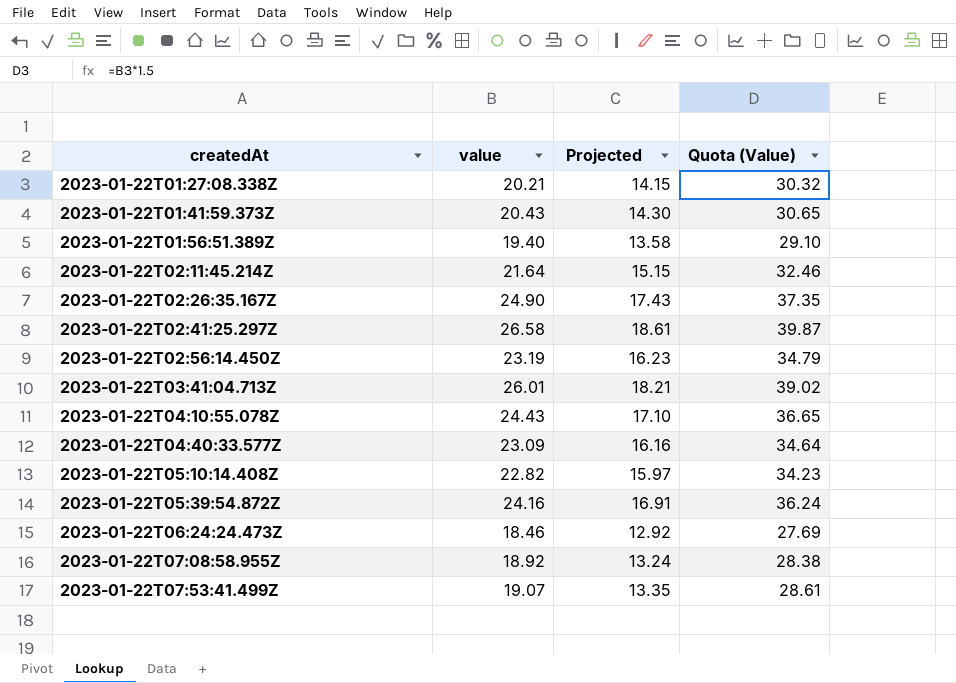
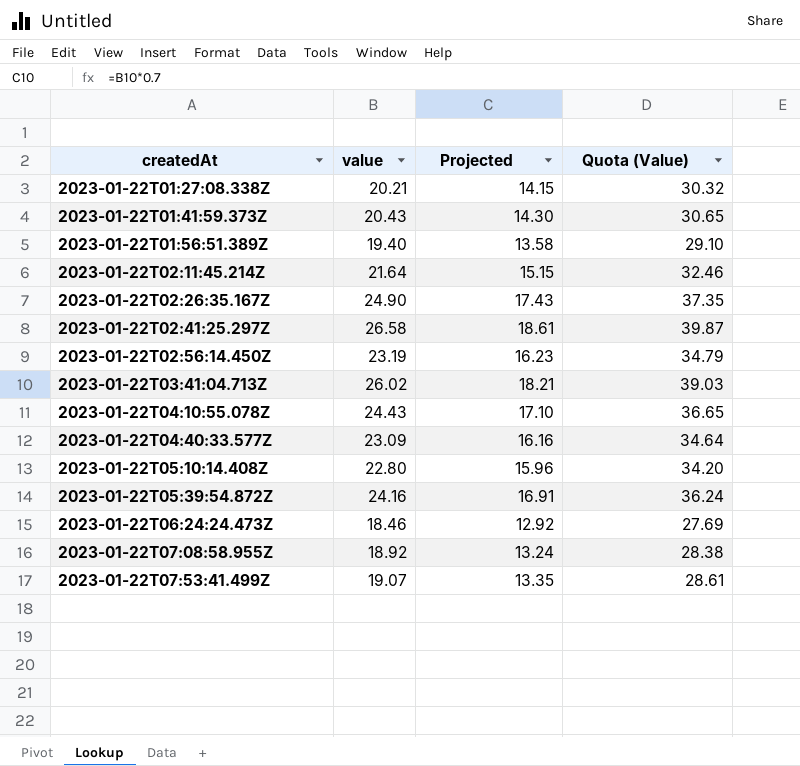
2023-01-22T03:41:04.713Z | value: 26.01 -> 26.02
2023-01-22T03:41:04.713Z | Quota (Value): 39.02 -> 39.03
2023-01-22T05:10:14.408Z | value: 22.82 -> 22.80
2023-01-22T05:10:14.408Z | Projected: 15.97 -> 15.96
2023-01-22T05:10:14.408Z | Quota (Value): 34.23 -> 34.20

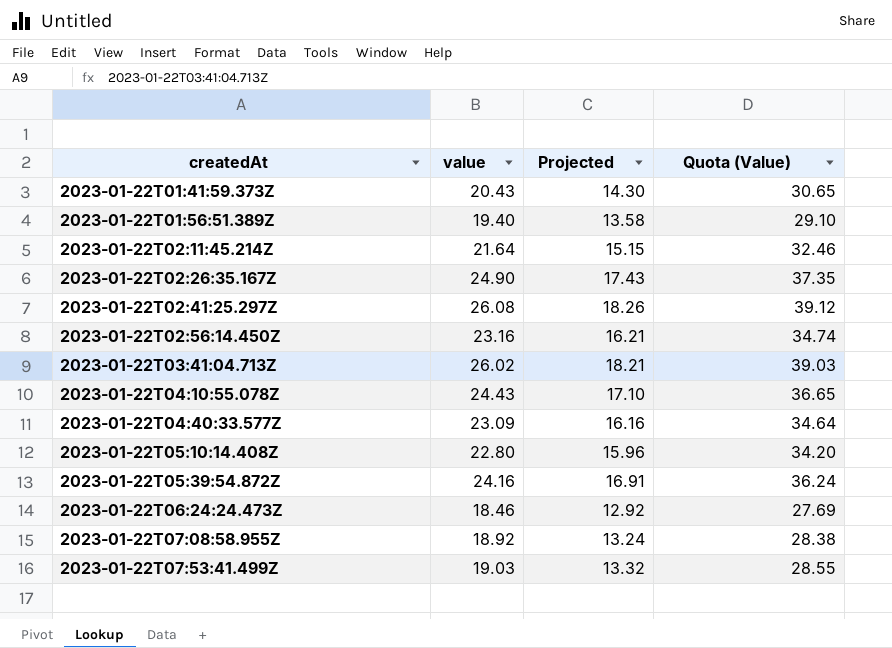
row 2023-01-22T01:27:08.338Z: 20.21 | 14.15 | 30.32 -> none
2023-01-22T02:41:25.297Z | value: 26.58 -> 26.08
2023-01-22T02:41:25.297Z | Projected: 18.61 -> 18.26
2023-01-22T02:41:25.297Z | Quota (Value): 39.87 -> 39.12
2023-01-22T02:56:14.450Z | value: 23.19 -> 23.16
2023-01-22T02:56:14.450Z | Projected: 16.23 -> 16.21
2023-01-22T02:56:14.450Z | Quota (Value): 34.79 -> 34.74
2023-01-22T07:53:41.499Z | value: 19.07 -> 19.03
2023-01-22T07:53:41.499Z | Projected: 13.35 -> 13.32
2023-01-22T07:53:41.499Z | Quota (Value): 28.61 -> 28.55

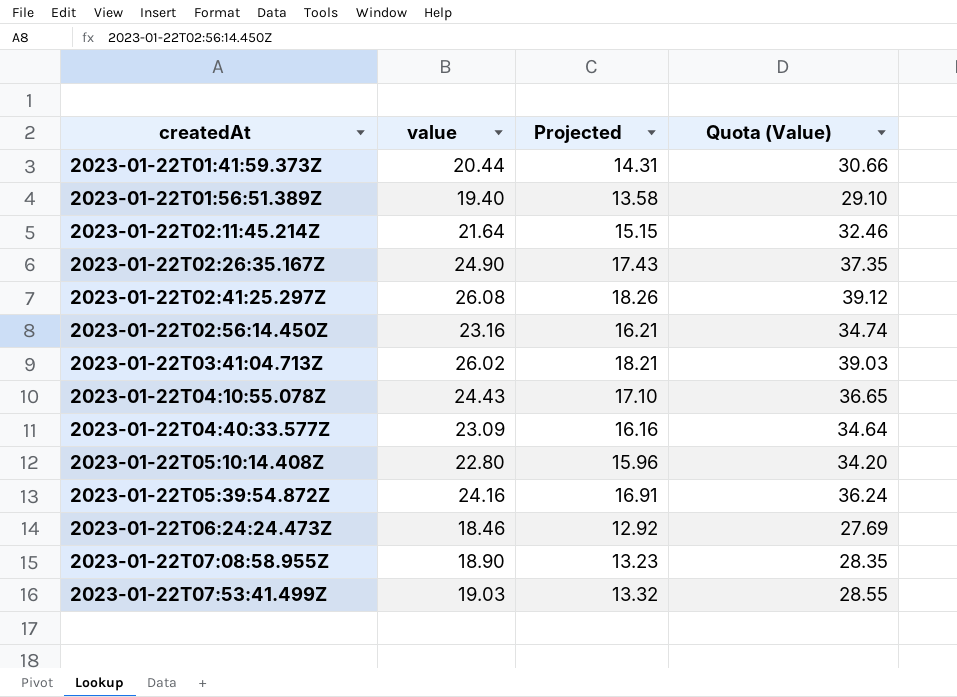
2023-01-22T01:41:59.373Z | value: 20.43 -> 20.44
2023-01-22T01:41:59.373Z | Projected: 14.30 -> 14.31
2023-01-22T01:41:59.373Z | Quota (Value): 30.65 -> 30.66
2023-01-22T07:08:58.955Z | value: 18.92 -> 18.90
2023-01-22T07:08:58.955Z | Projected: 13.24 -> 13.23
2023-01-22T07:08:58.955Z | Quota (Value): 28.38 -> 28.35

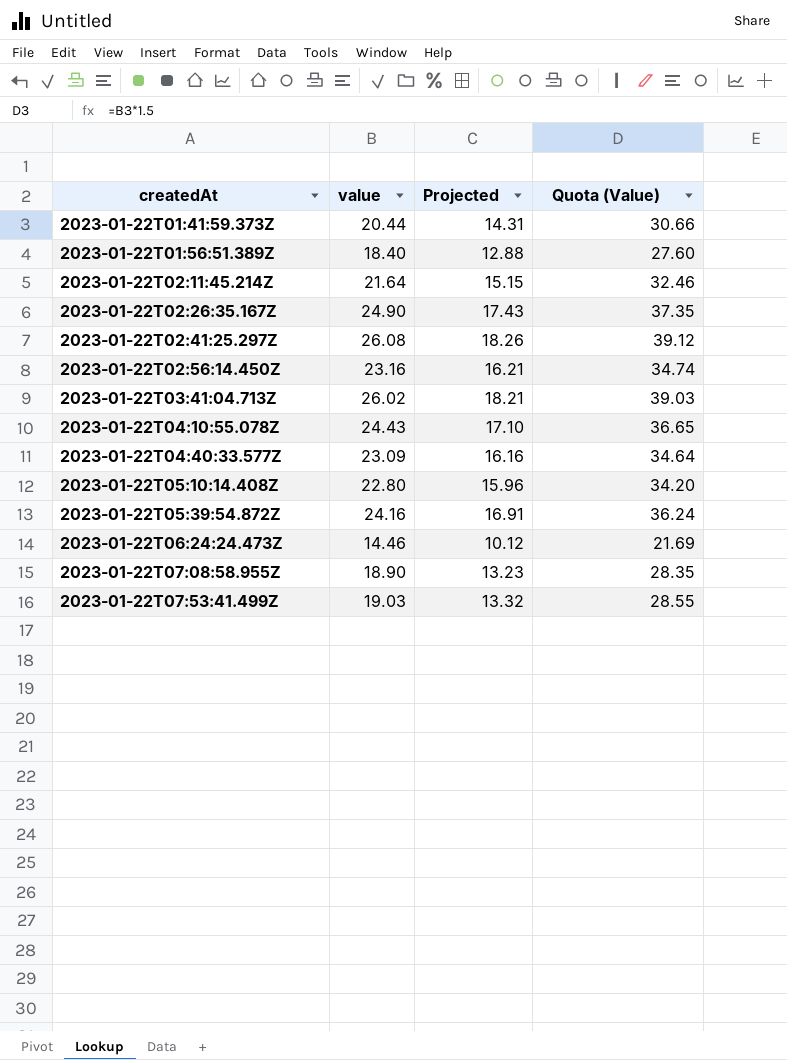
2023-01-22T01:56:51.389Z | value: 19.40 -> 18.40
2023-01-22T01:56:51.389Z | Projected: 13.58 -> 12.88
2023-01-22T01:56:51.389Z | Quota (Value): 29.10 -> 27.60
2023-01-22T06:24:24.473Z | value: 18.46 -> 14.46
2023-01-22T06:24:24.473Z | Projected: 12.92 -> 10.12
2023-01-22T06:24:24.473Z | Quota (Value): 27.69 -> 21.69

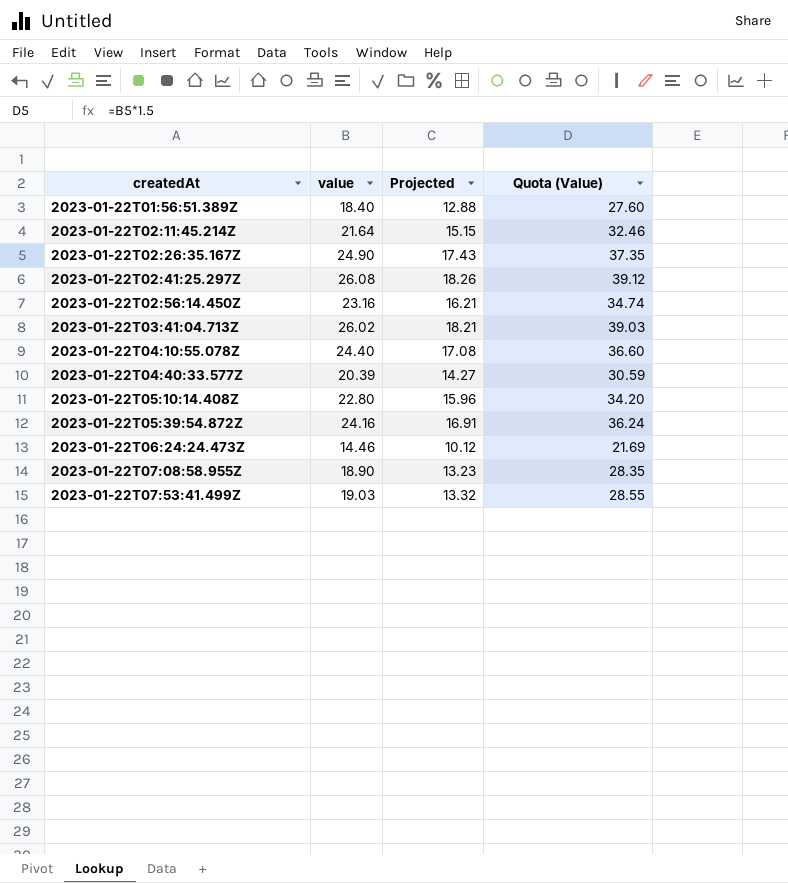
row 2023-01-22T01:41:59.373Z: 20.44 | 14.31 | 30.66 -> none
2023-01-22T04:10:55.078Z | value: 24.43 -> 24.40
2023-01-22T04:10:55.078Z | Projected: 17.10 -> 17.08
2023-01-22T04:10:55.078Z | Quota (Value): 36.65 -> 36.60
2023-01-22T04:40:33.577Z | value: 23.09 -> 20.39
2023-01-22T04:40:33.577Z | Projected: 16.16 -> 14.27
2023-01-22T04:40:33.577Z | Quota (Value): 34.64 -> 30.59

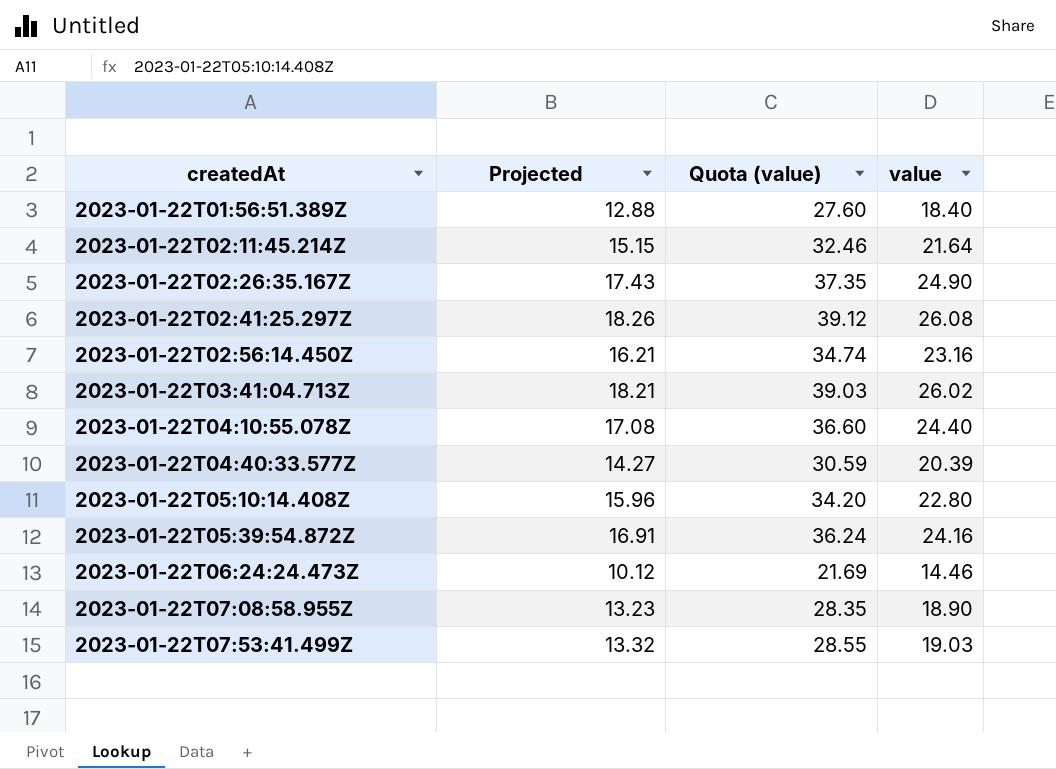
column name: Quota (Value) -> Quota (value)
column value | position: 2 -> 4

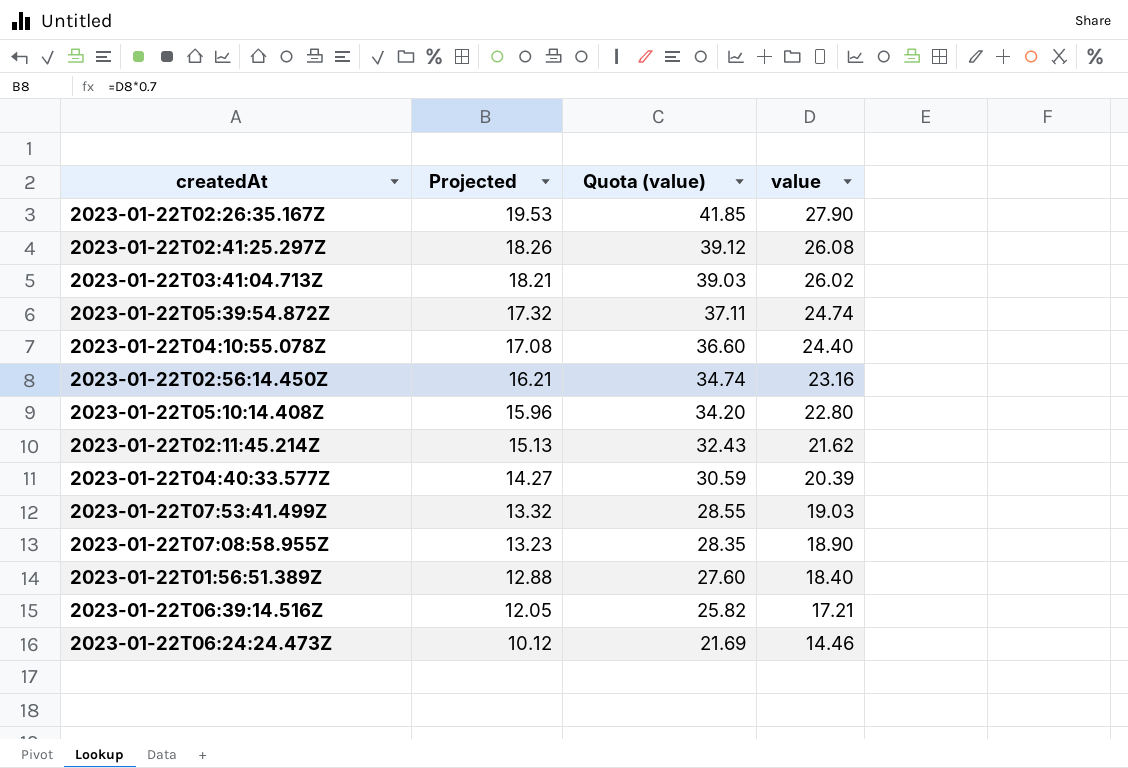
row order: createdAt ascending -> Projected descending
2023-01-22T02:26:35.167Z | Projected: 17.43 -> 19.53
2023-01-22T02:26:35.167Z | Quota (value): 37.35 -> 41.85
2023-01-22T02:26:35.167Z | value: 24.90 -> 27.90
2023-01-22T05:39:54.872Z | Projected: 16.91 -> 17.32
2023-01-22T05:39:54.872Z | Quota (value): 36.24 -> 37.11
2023-01-22T05:39:54.872Z | value: 24.16 -> 24.74
2023-01-22T02:11:45.214Z | Projected: 15.15 -> 15.13
2023-01-22T02:11:45.214Z | Quota (value): 32.46 -> 32.43
2023-01-22T02:11:45.214Z | value: 21.64 -> 21.62
row 2023-01-22T06:39:14.516Z: none -> 12.05 | 25.82 | 17.21

